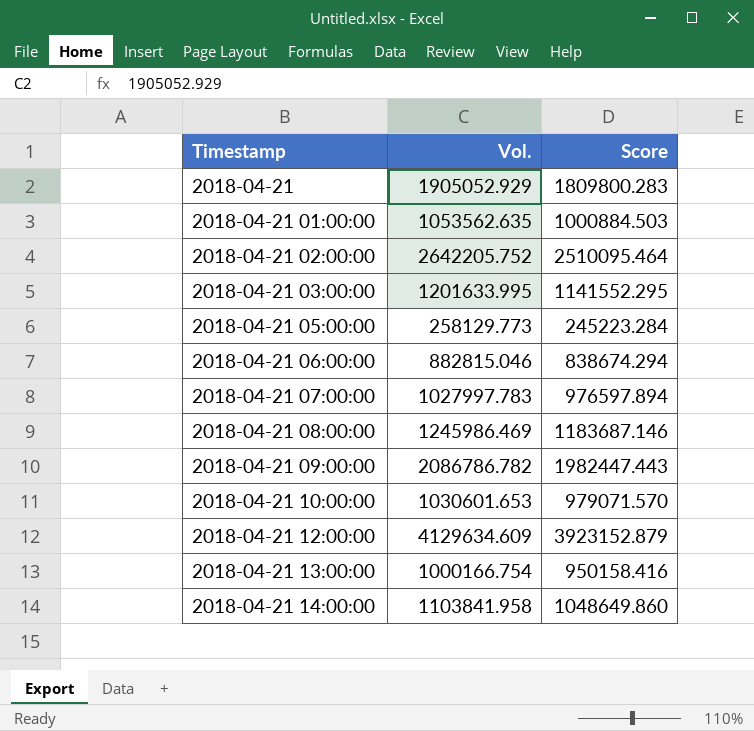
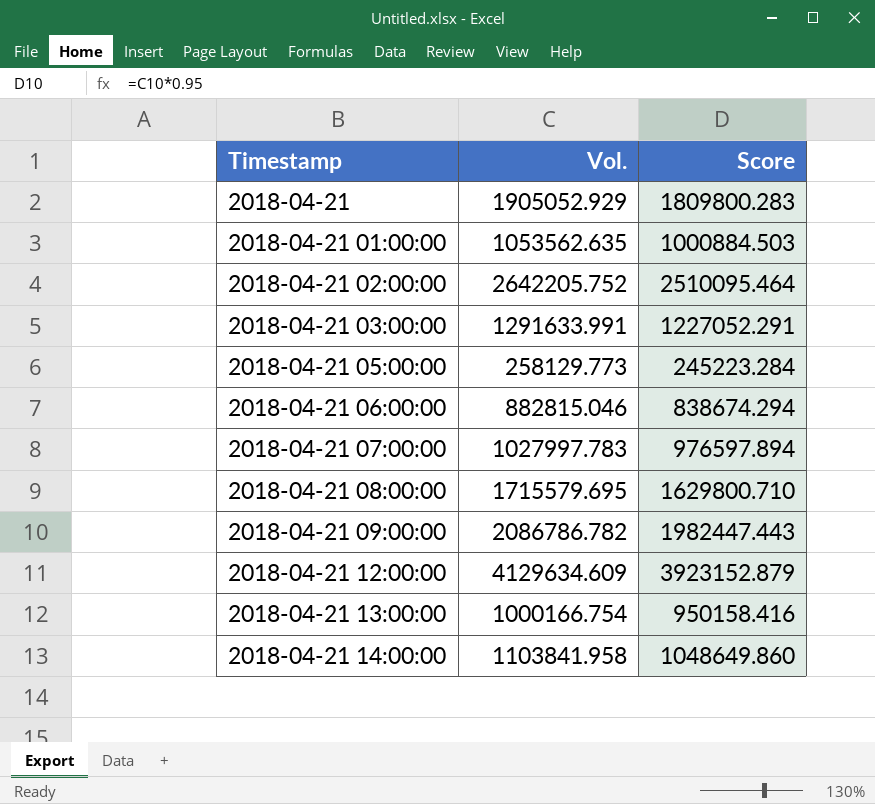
row 2018-04-21 10:00:00: 1030601.653 | 979071.570 -> none
2018-04-21 03:00:00 | Vol.: 1201633.995 -> 1291633.991
2018-04-21 03:00:00 | Score: 1141552.295 -> 1227052.291
2018-04-21 08:00:00 | Vol.: 1245986.469 -> 1715579.695
2018-04-21 08:00:00 | Score: 1183687.146 -> 1629800.710

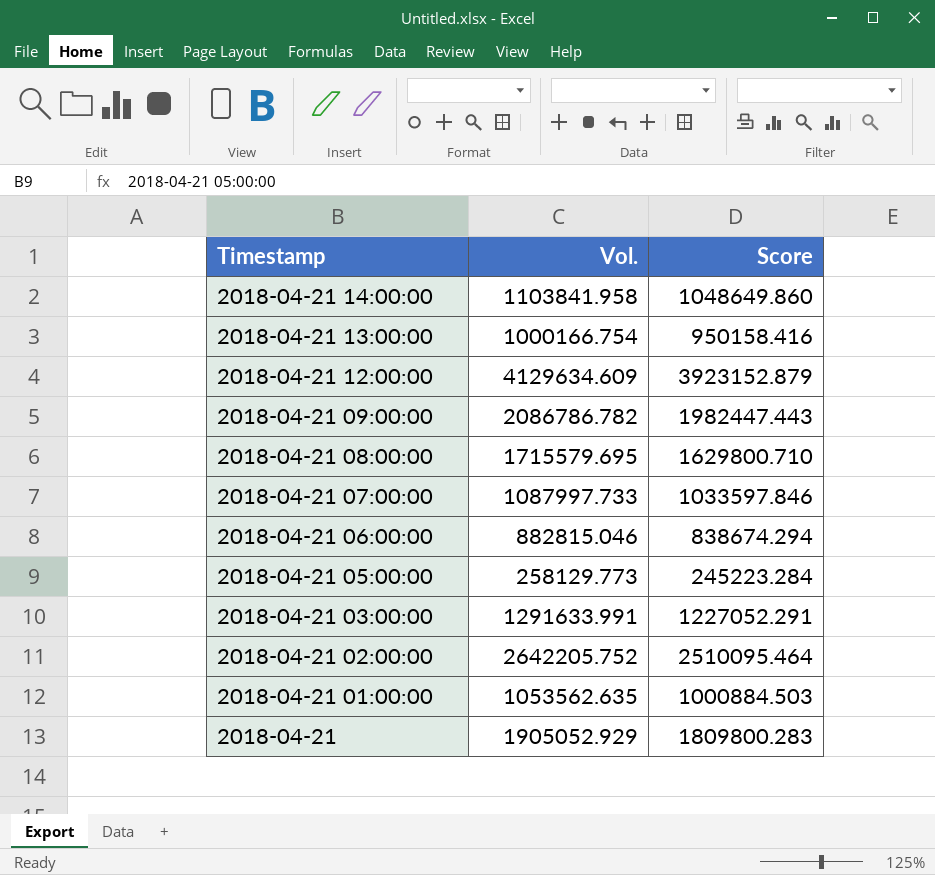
row order: Timestamp ascending -> Timestamp descending
2018-04-21 07:00:00 | Vol.: 1027997.783 -> 1087997.733
2018-04-21 07:00:00 | Score: 976597.894 -> 1033597.846

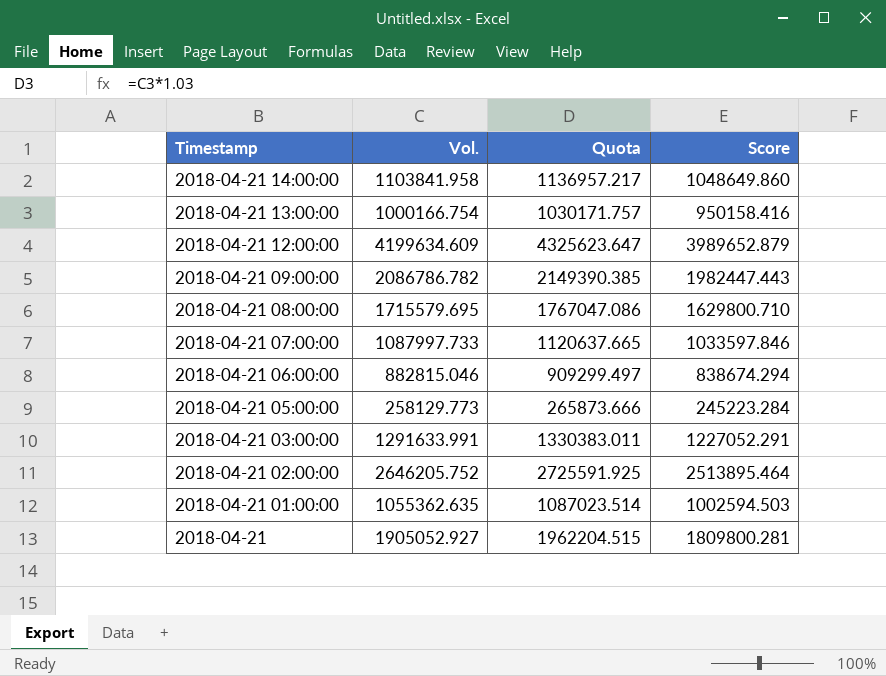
column Quota | formula: none -> [Vol.] * 1.03
2018-04-21 12:00:00 | Vol.: 4129634.609 -> 4199634.609
2018-04-21 12:00:00 | Score: 3923152.879 -> 3989652.879
2018-04-21 02:00:00 | Vol.: 2642205.752 -> 2646205.752
2018-04-21 02:00:00 | Score: 2510095.464 -> 2513895.464
2018-04-21 01:00:00 | Vol.: 1053562.635 -> 1055362.635
2018-04-21 01:00:00 | Score: 1000884.503 -> 1002594.503
2018-04-21 | Vol.: 1905052.929 -> 1905052.927
2018-04-21 | Score: 1809800.283 -> 1809800.281

